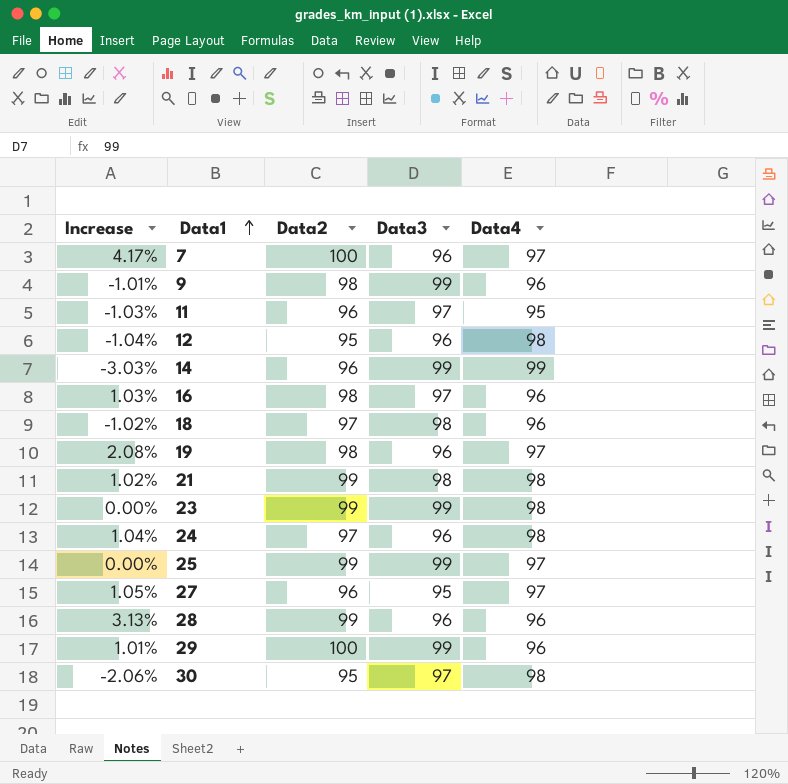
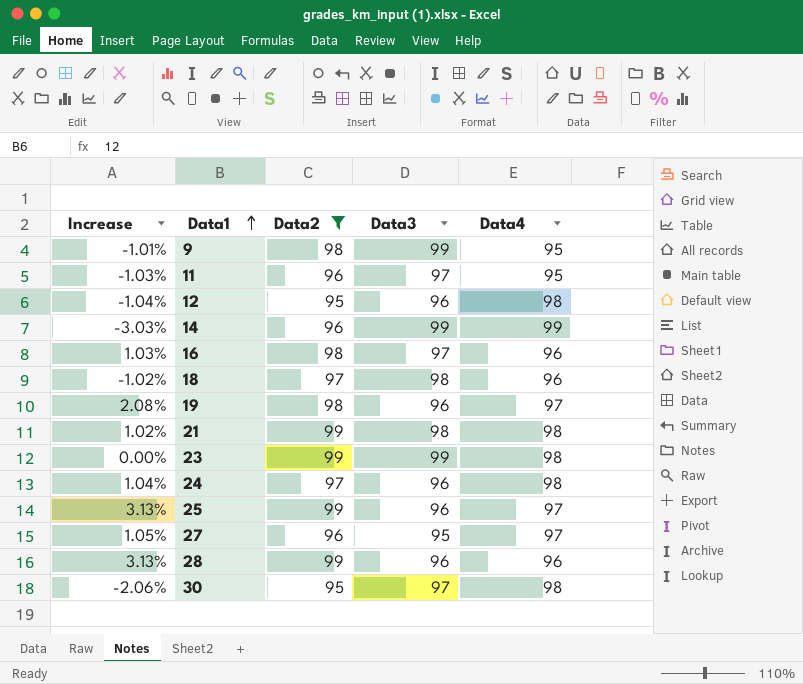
filter: none -> Data2 != 100
9 | Data4: 96 -> 95
25 | Increase: 0.00% -> 3.13%
25 | Data3: 99 -> 96

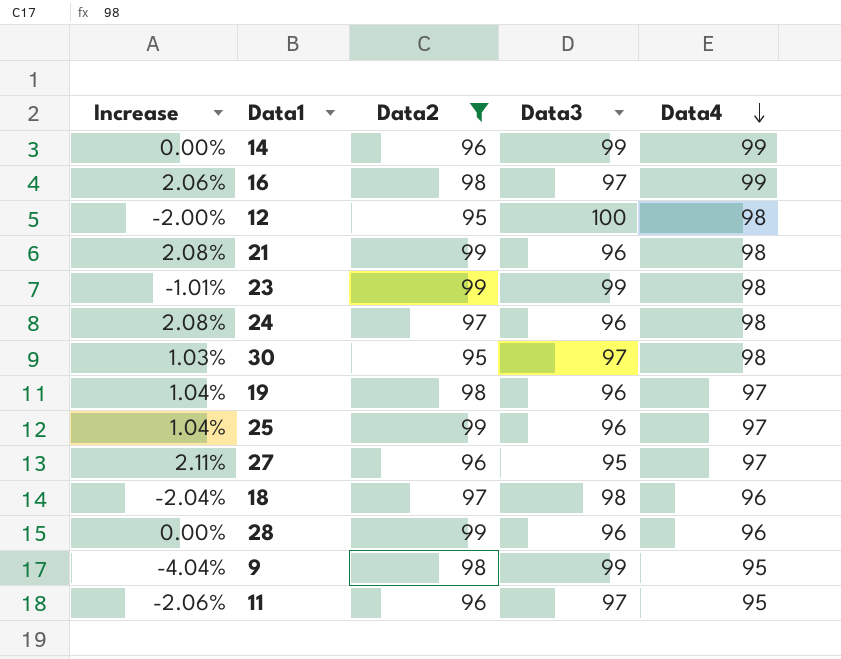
row order: Data1 ascending -> Data4 descending
column Increase | formula: ([Data2] - [Data3]) / [Data3] -> ([Data4] - [Data3]) / [Data3]
16 | Data4: 96 -> 99
12 | Data3: 96 -> 100
21 | Data3: 98 -> 96

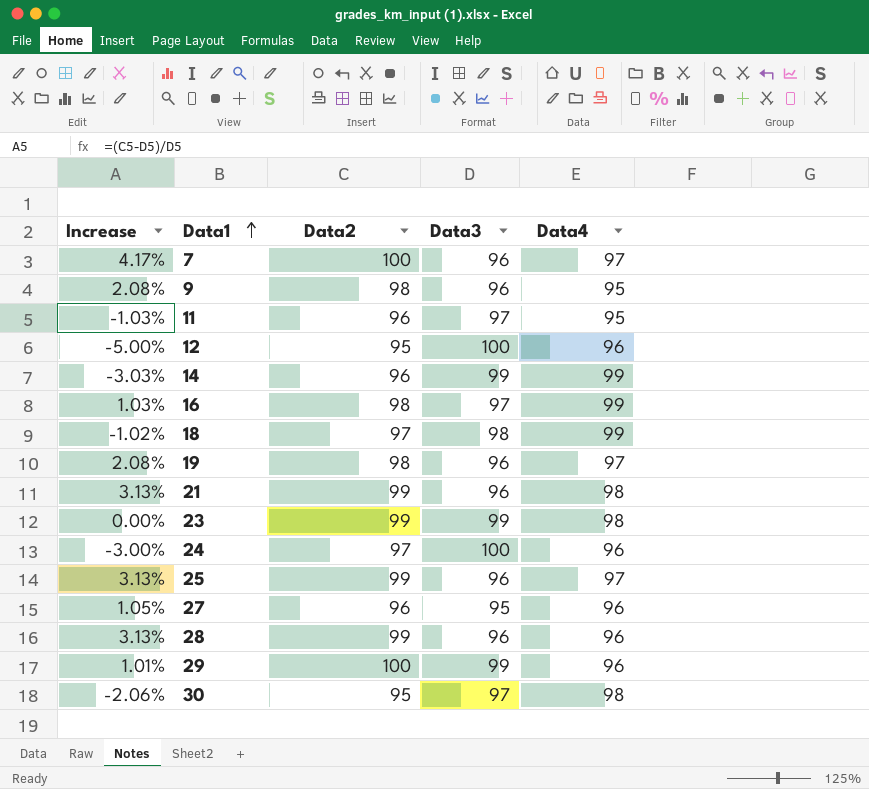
filter: Data2 != 100 -> none
row order: Data4 descending -> Data1 ascending
column Increase | formula: ([Data4] - [Data3]) / [Data3] -> ([Data2] - [Data3]) / [Data3]
9 | Data3: 99 -> 96
12 | Data4: 98 -> 96
18 | Data4: 96 -> 99
24 | Data3: 96 -> 100
24 | Data4: 98 -> 96
27 | Data4: 97 -> 96

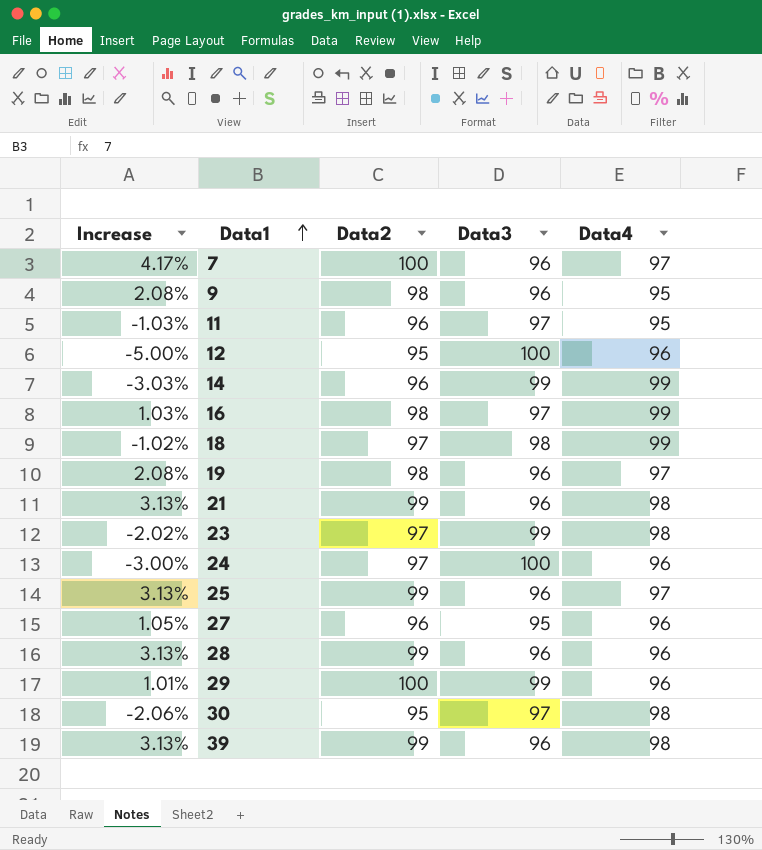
23 | Increase: 0.00% -> -2.02%
23 | Data2: 99 -> 97
row 39: none -> 3.13% | 99 | 96 | 98

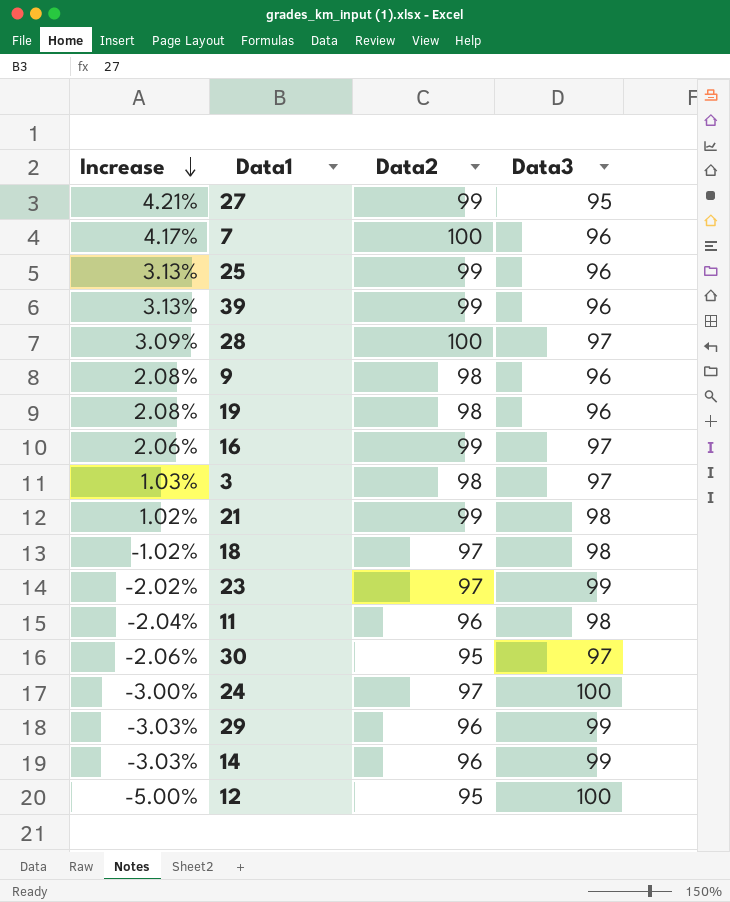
row order: Data1 ascending -> Increase descending
column Data4 | position: 5 -> none
27 | Increase: 1.05% -> 4.21%
27 | Data2: 96 -> 99
28 | Increase: 3.13% -> 3.09%
28 | Data2: 99 -> 100
28 | Data3: 96 -> 97
16 | Increase: 1.03% -> 2.06%
16 | Data2: 98 -> 99
row 3: none -> 1.03% | 98 | 97
21 | Increase: 3.13% -> 1.02%
21 | Data3: 96 -> 98
11 | Increase: -1.03% -> -2.04%
11 | Data3: 97 -> 98
29 | Increase: 1.01% -> -3.03%
29 | Data2: 100 -> 96

